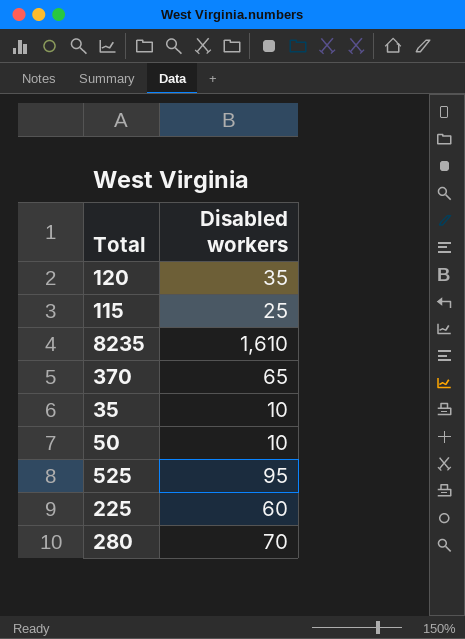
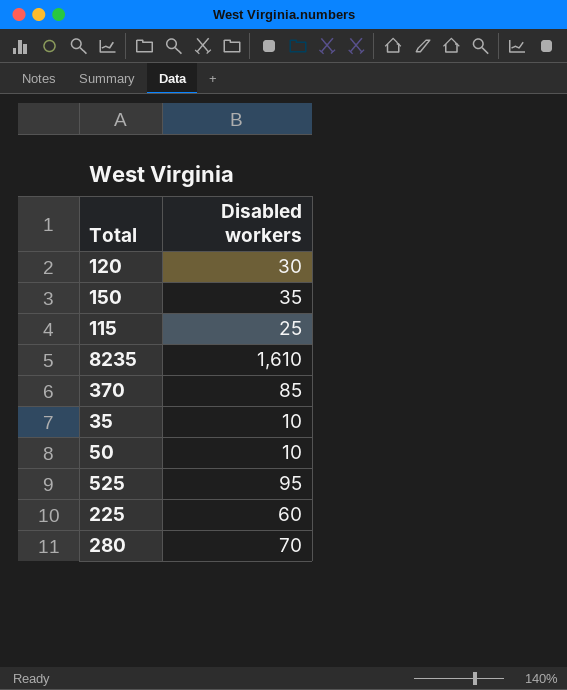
120 | Disabled workers: 35 -> 30
row 150: none -> 35
370 | Disabled workers: 65 -> 85

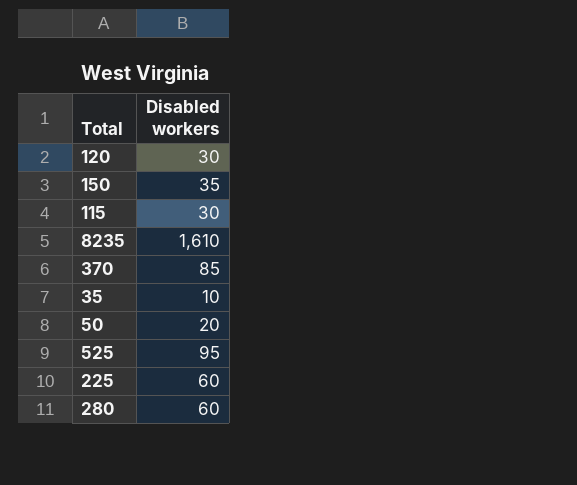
115 | Disabled workers: 25 -> 30
50 | Disabled workers: 10 -> 20
280 | Disabled workers: 70 -> 60

